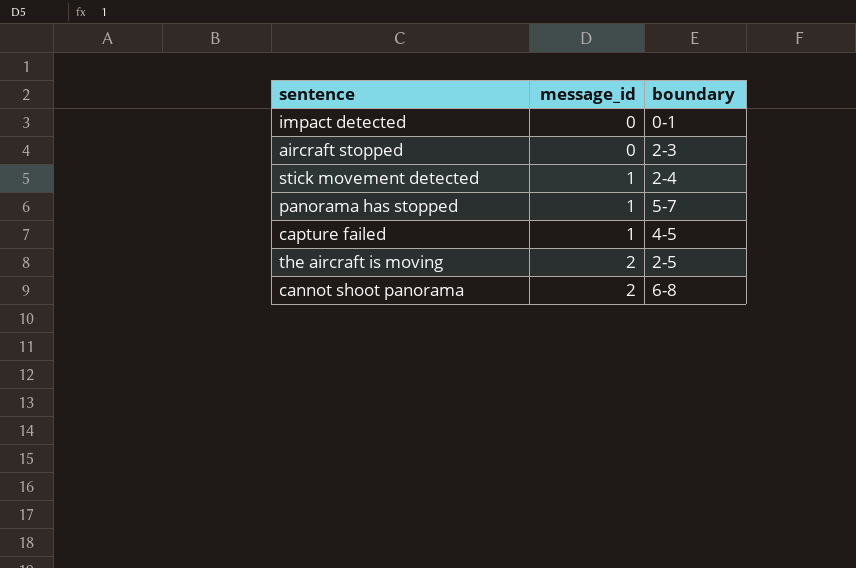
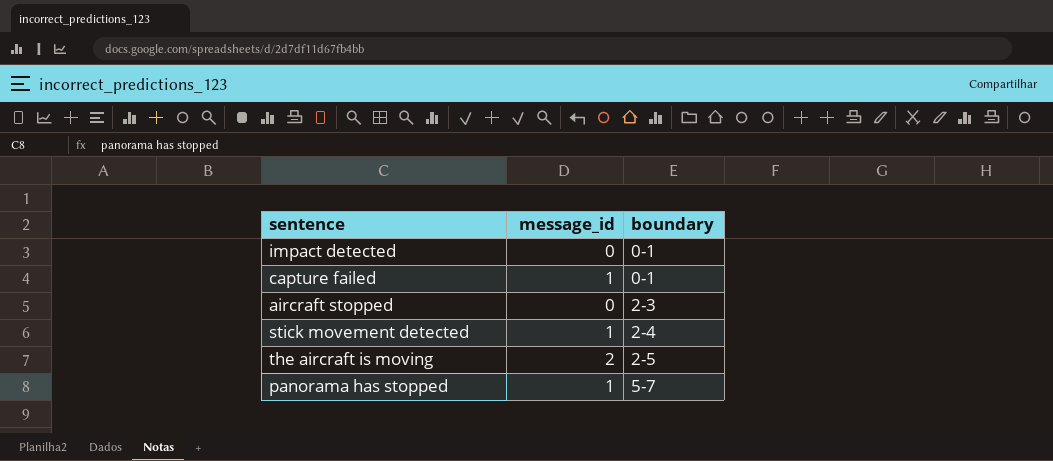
row order: message_id ascending -> boundary ascending
row cannot shoot panorama: 2 | 6-8 -> none
capture failed | boundary: 4-5 -> 0-1

